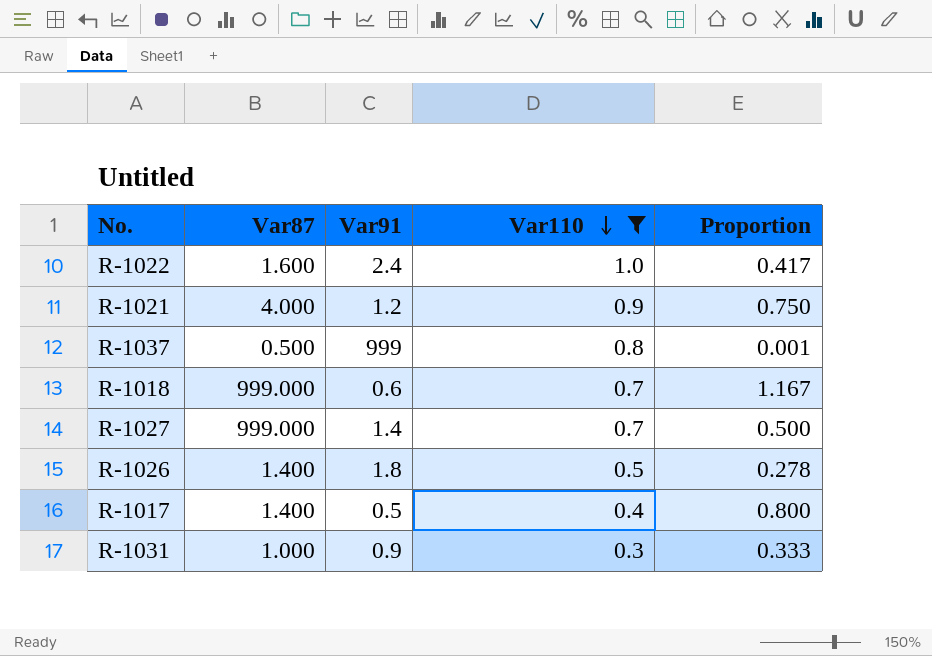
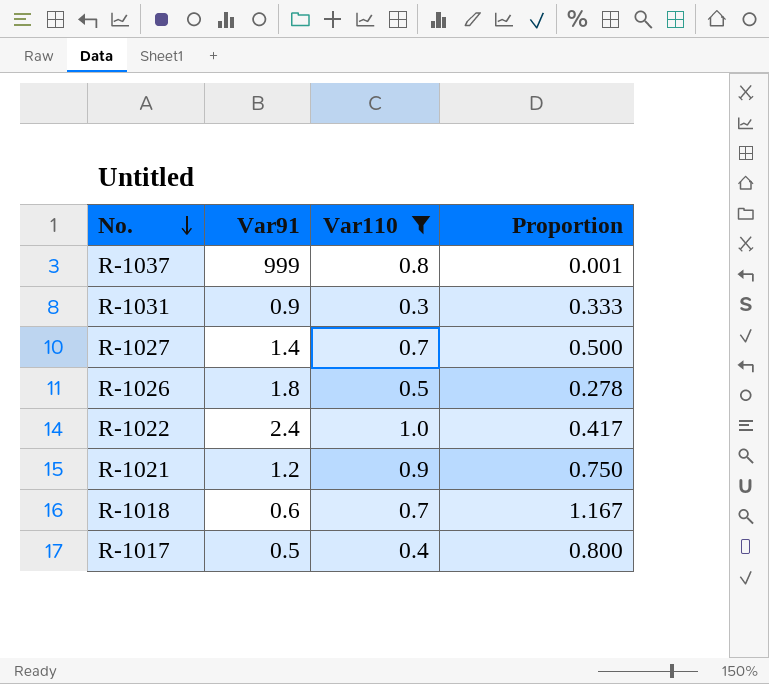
row order: Var110 descending -> No. descending
column Var87 | position: 2 -> none

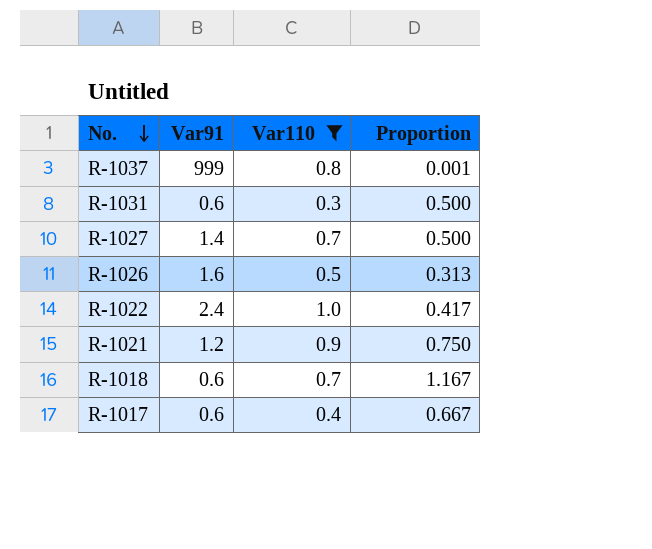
R-1031 | Var91: 0.9 -> 0.6
R-1031 | Proportion: 0.333 -> 0.500
R-1026 | Var91: 1.8 -> 1.6
R-1026 | Proportion: 0.278 -> 0.313
R-1017 | Var91: 0.5 -> 0.6
R-1017 | Proportion: 0.800 -> 0.667

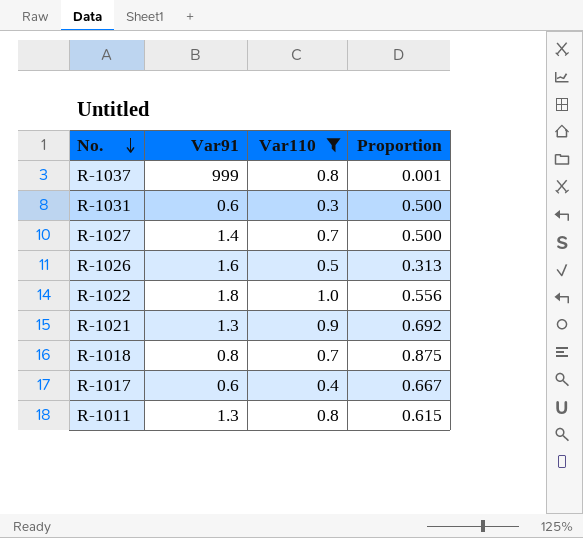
R-1022 | Var91: 2.4 -> 1.8
R-1022 | Proportion: 0.417 -> 0.556
R-1021 | Var91: 1.2 -> 1.3
R-1021 | Proportion: 0.750 -> 0.692
R-1018 | Var91: 0.6 -> 0.8
R-1018 | Proportion: 1.167 -> 0.875
row R-1011: none -> 1.3 | 0.8 | 0.615

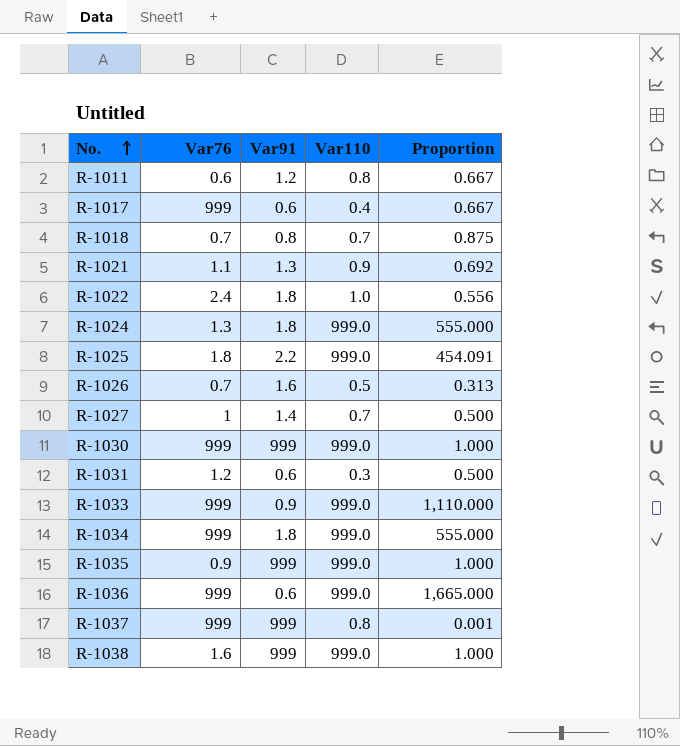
filter: Var110 != 999.0 -> none
row order: No. descending -> No. ascending
column Var76 | position: none -> 2
R-1011 | Var91: 1.3 -> 1.2
R-1011 | Proportion: 0.615 -> 0.667

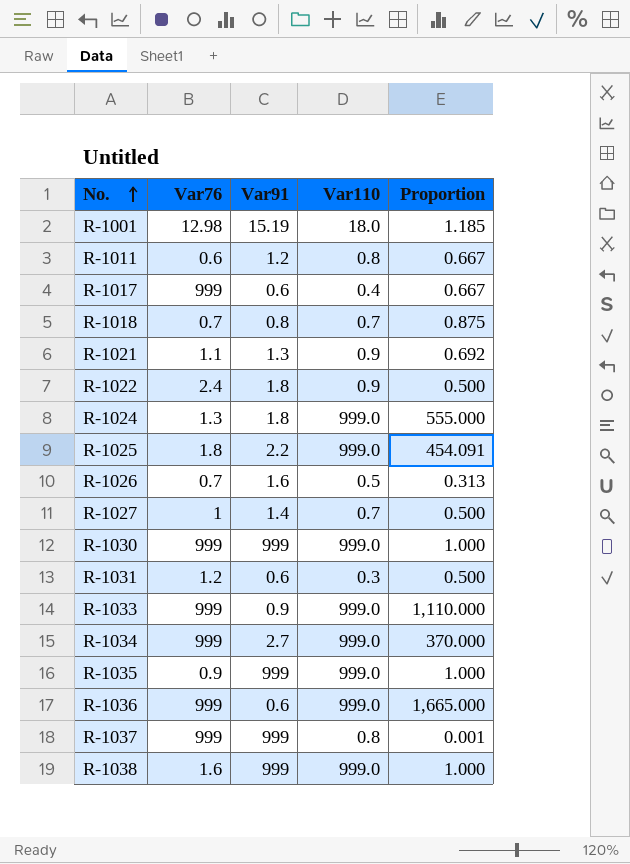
row R-1001: none -> 12.98 | 15.19 | 18.0 | 1.185
R-1022 | Var110: 1.0 -> 0.9
R-1022 | Proportion: 0.556 -> 0.500
R-1034 | Var91: 1.8 -> 2.7
R-1034 | Proportion: 555.000 -> 370.000

